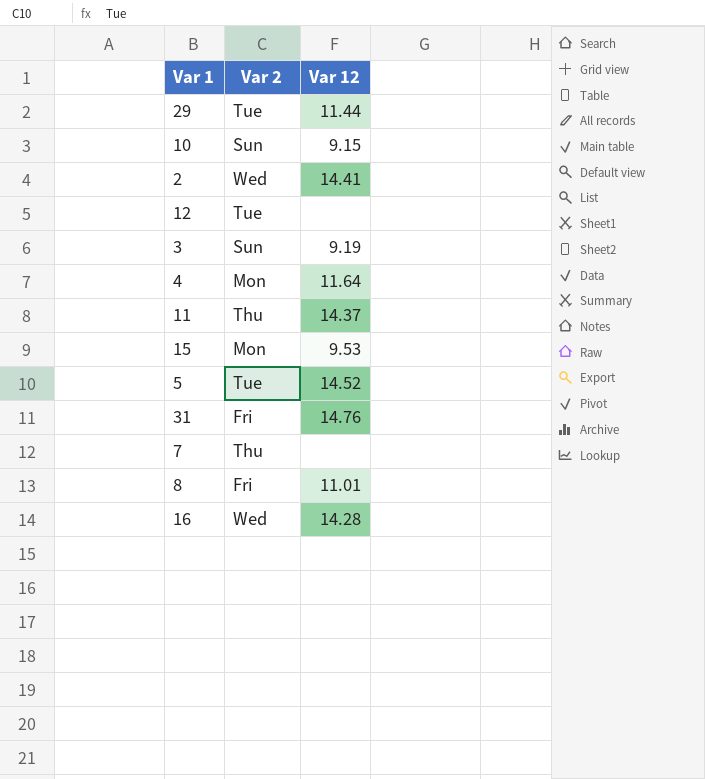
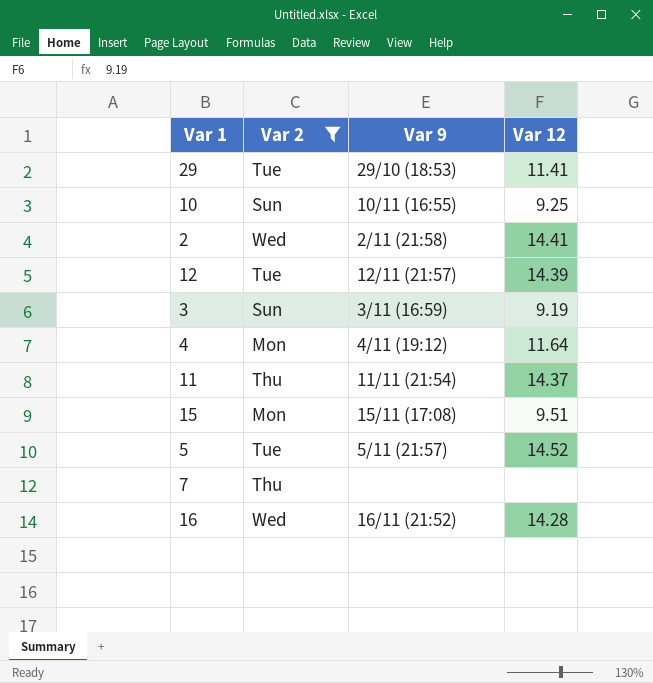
filter: none -> Var 2 != Fri
column Var 9 | position: none -> 3
29 | Var 12: 11.44 -> 11.41
10 | Var 12: 9.15 -> 9.25
12 | Var 12: none -> 14.39
15 | Var 12: 9.53 -> 9.51

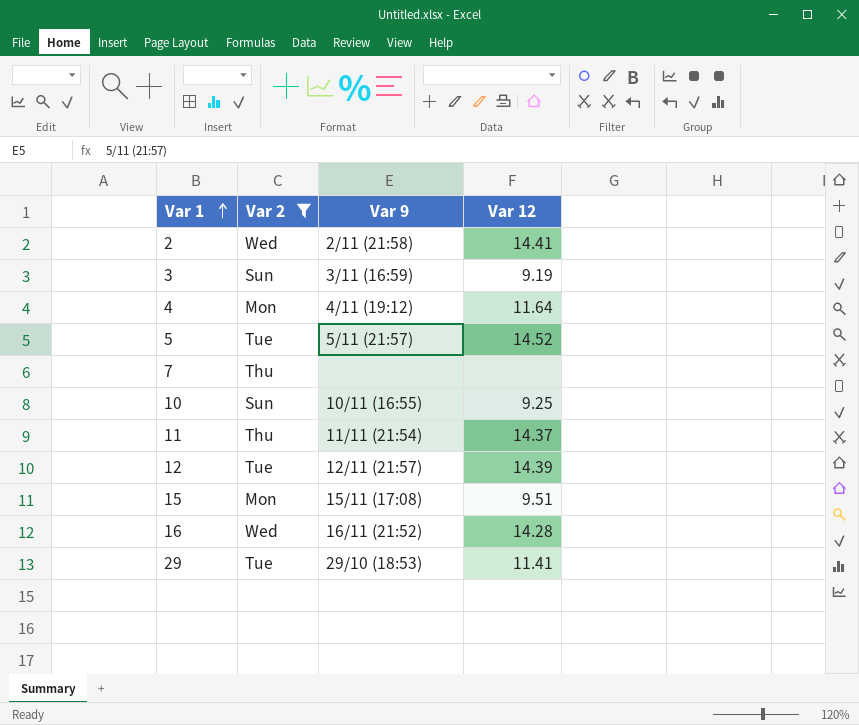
row order: none -> Var 1 ascending

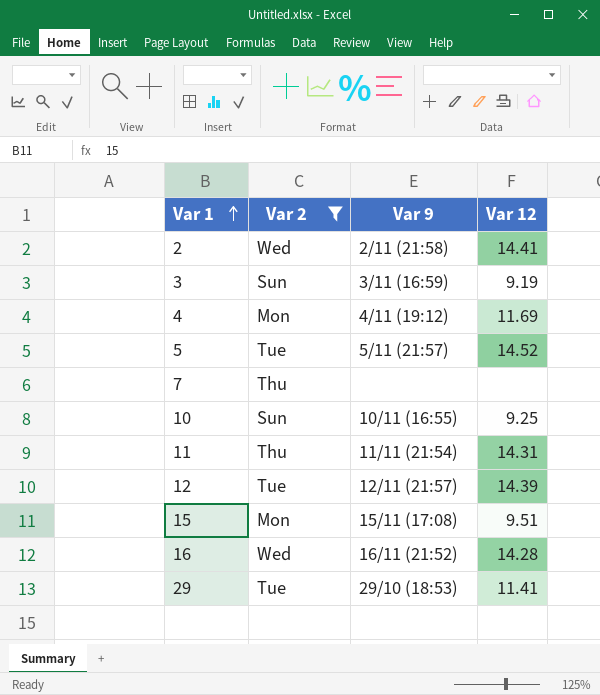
4 | Var 12: 11.64 -> 11.69
11 | Var 12: 14.37 -> 14.31

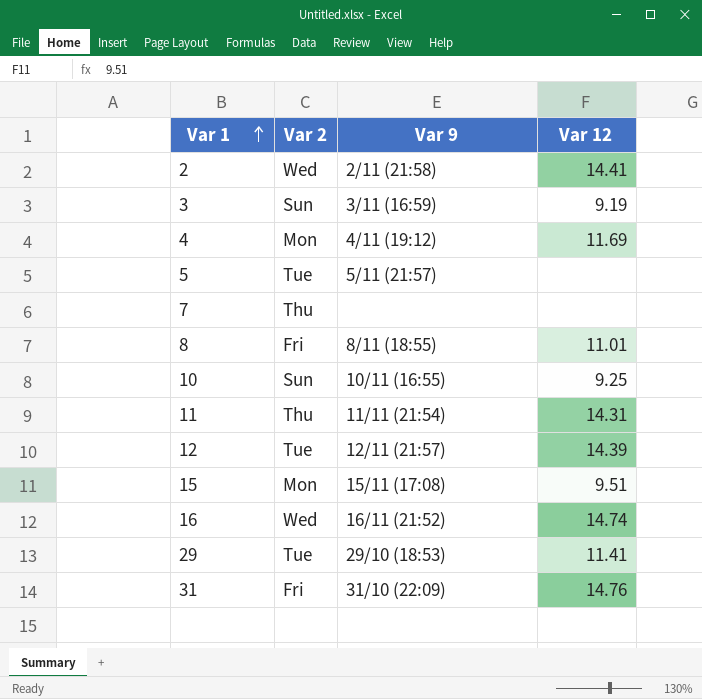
filter: Var 2 != Fri -> none
5 | Var 12: 14.52 -> none
16 | Var 12: 14.28 -> 14.74

